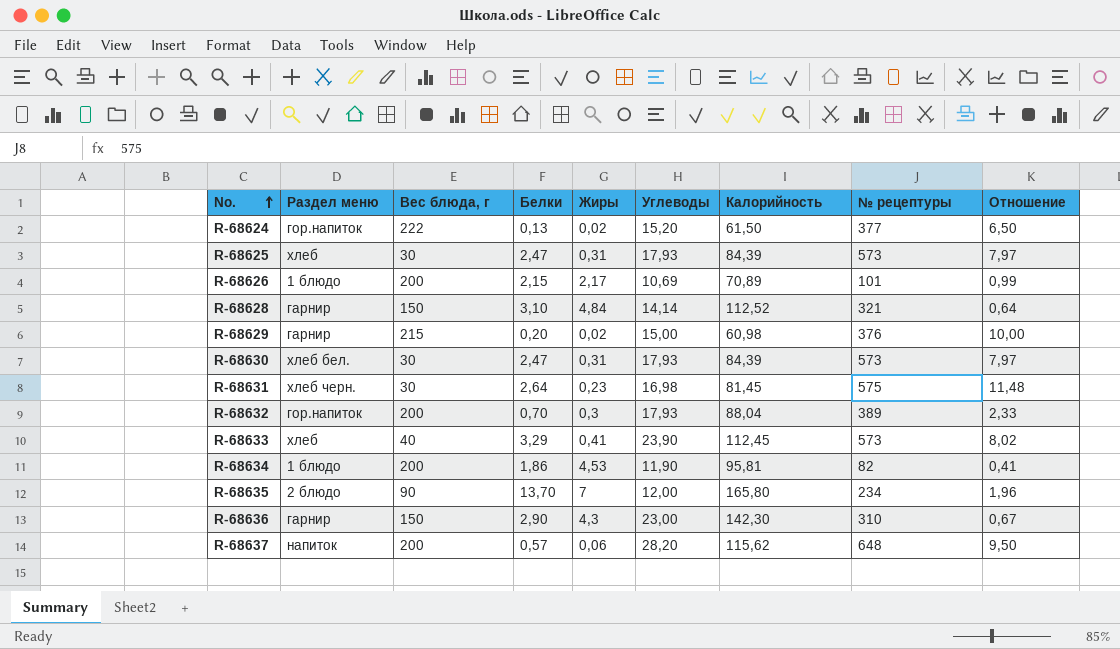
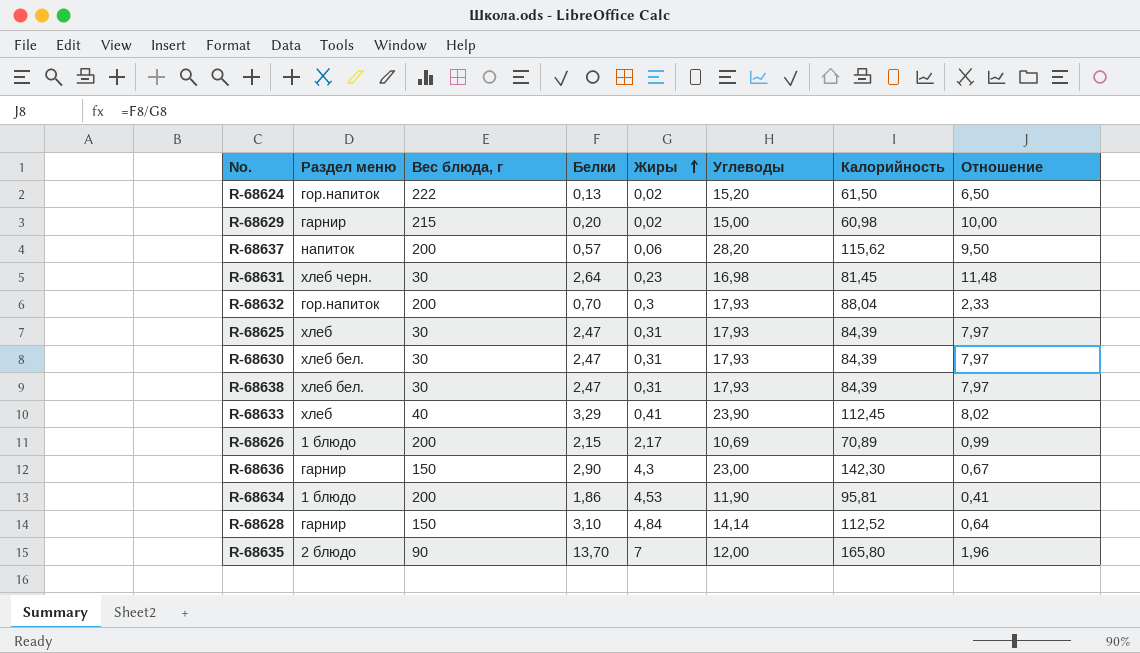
row order: No. ascending -> Жиры ascending
column № рецептуры | position: 8 -> none
row R-68638: none -> хлеб бел. | 30 | 2,47 | 0,31 | 17,93 | 84,39 | 7,97

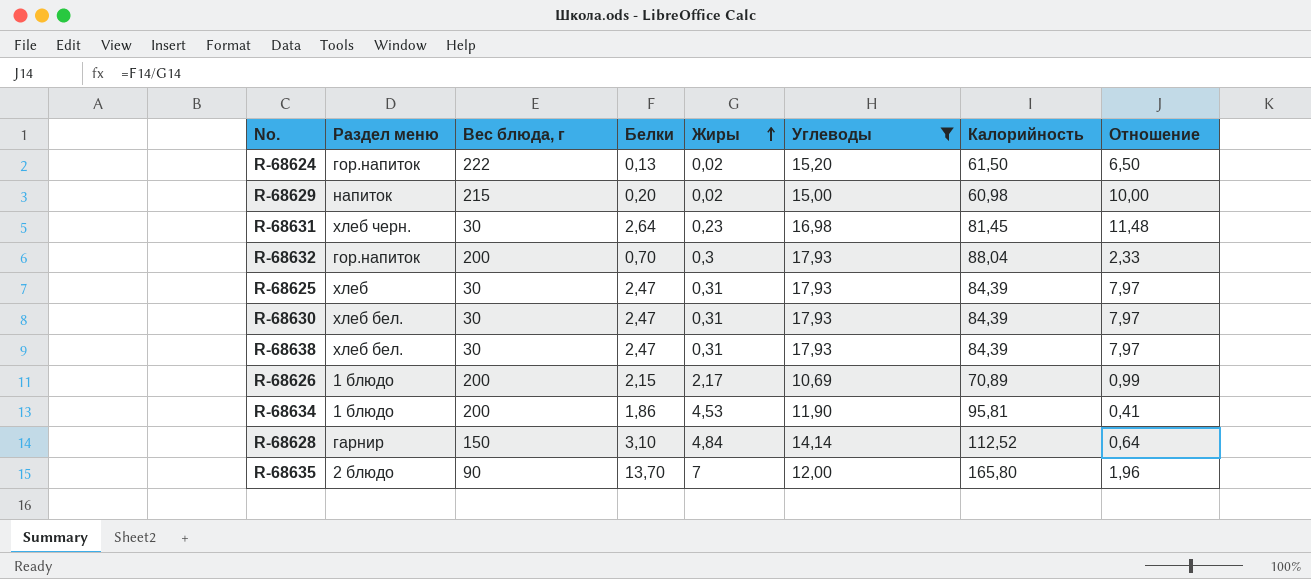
filter: none -> Углеводы <= 17,93
R-68629 | Раздел меню: гарнир -> напиток

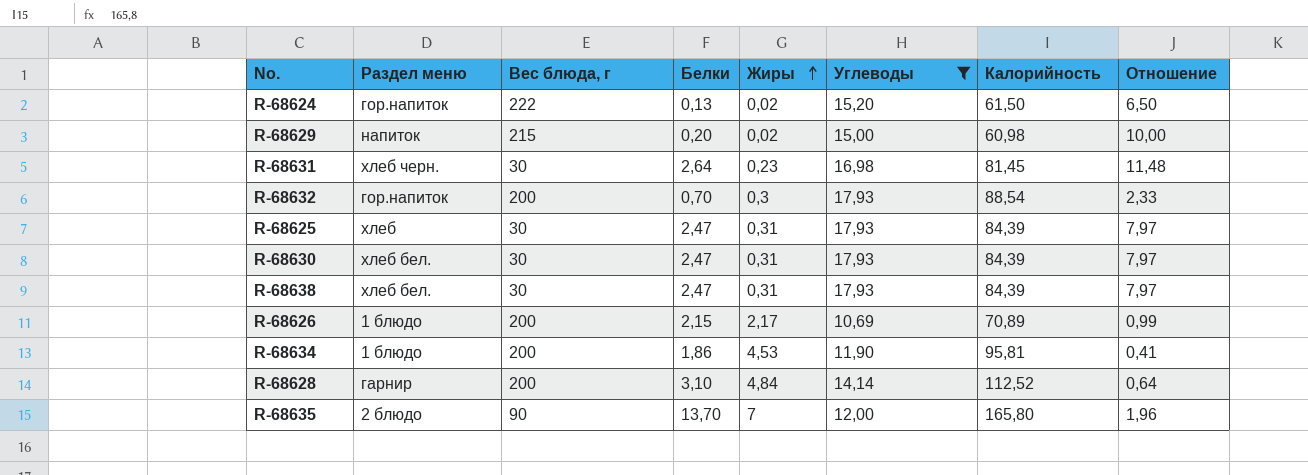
R-68632 | Калорийность: 88,04 -> 88,54
R-68628 | Вес блюда, г: 150 -> 200

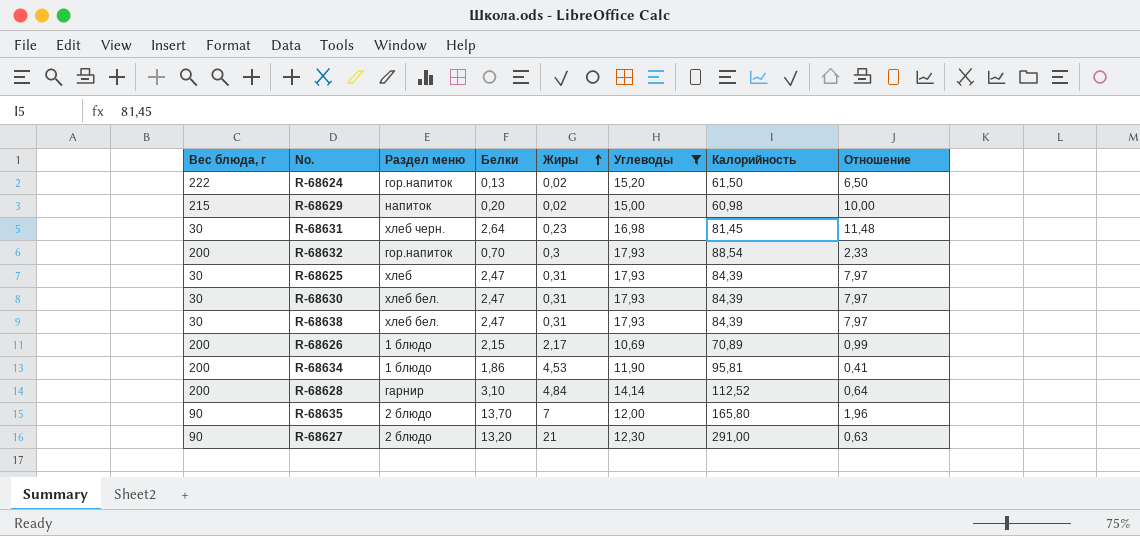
column Вес блюда, г | position: 3 -> 1
row R-68627: none -> 90 | 2 блюдо | 13,20 | 21 | 12,30 | 291,00 | 0,63

